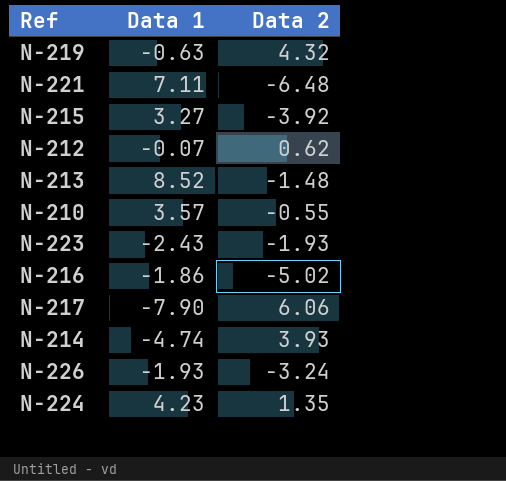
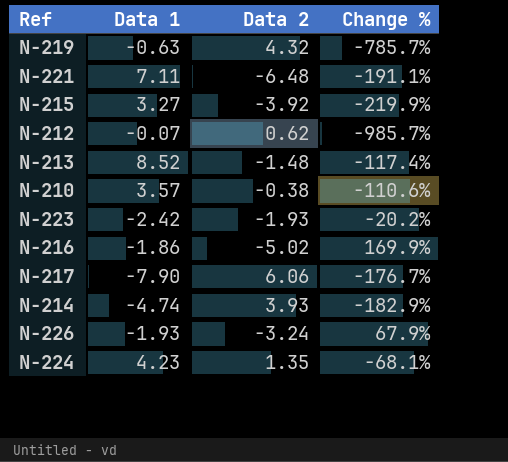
column Change % | formula: none -> ([Data 2] - [Data 1]) / [Data 1]
N-210 | Data 2: -0.55 -> -0.38
N-223 | Data 1: -2.43 -> -2.42

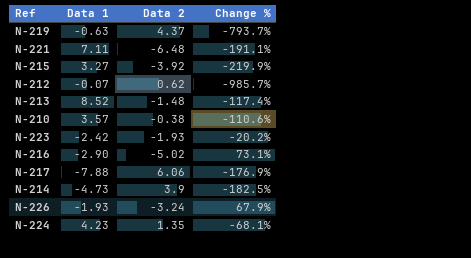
N-219 | Data 2: 4.32 -> 4.37
N-219 | Change %: -785.7% -> -793.7%
N-216 | Data 1: -1.86 -> -2.90
N-216 | Change %: 169.9% -> 73.1%
N-217 | Data 1: -7.90 -> -7.88
N-217 | Change %: -176.7% -> -176.9%
N-214 | Data 1: -4.74 -> -4.73
N-214 | Data 2: 3.93 -> 3.9
N-214 | Change %: -182.9% -> -182.5%

